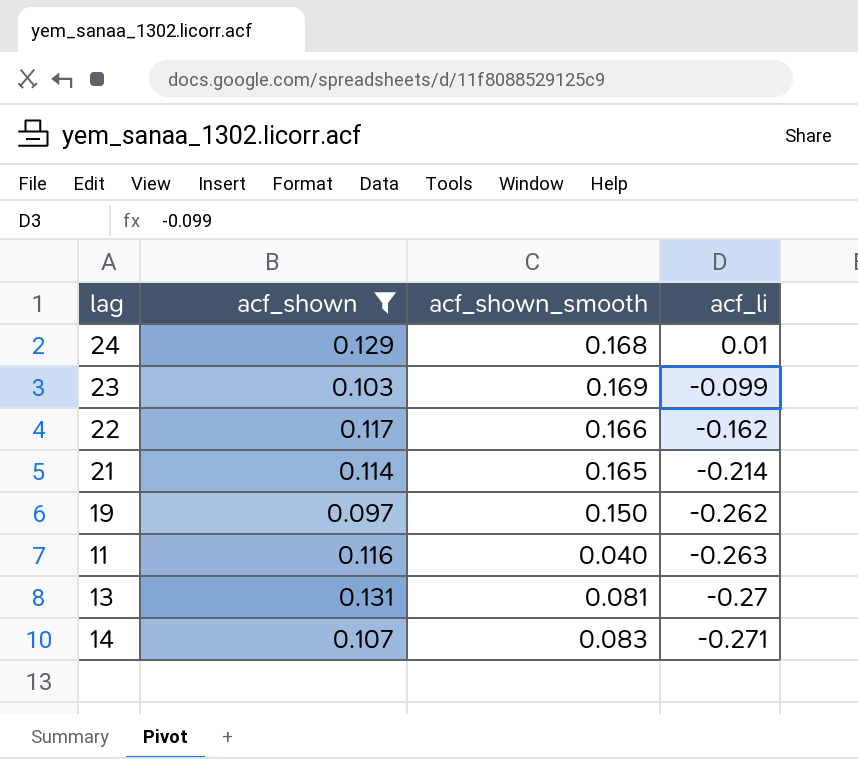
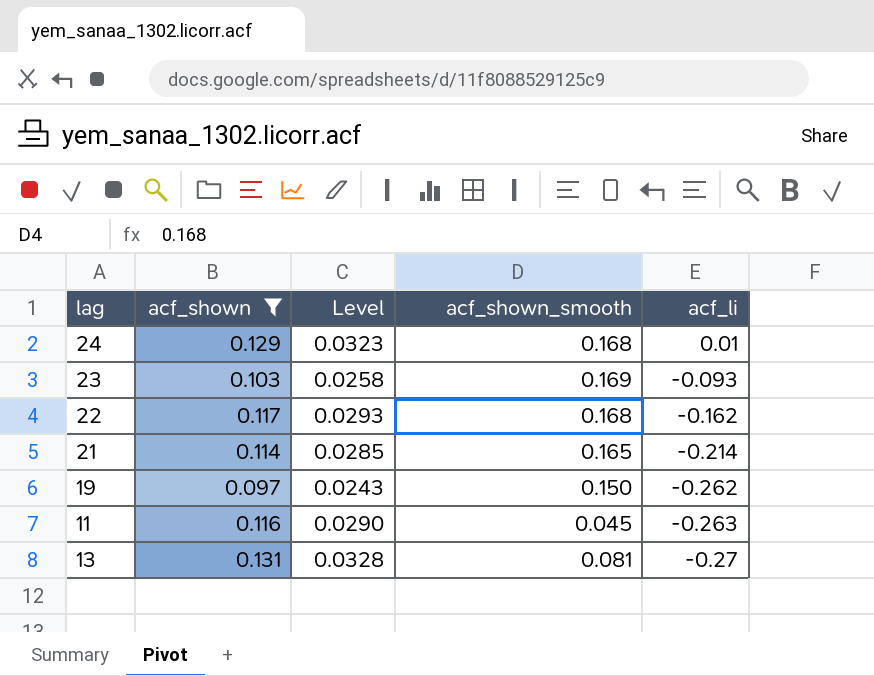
column Level | formula: none -> [acf_shown] * 0.25
row 14: 0.107 | 0.083 | -0.271 -> none
23 | acf_li: -0.099 -> -0.093
22 | acf_shown_smooth: 0.166 -> 0.168
11 | acf_shown_smooth: 0.040 -> 0.045

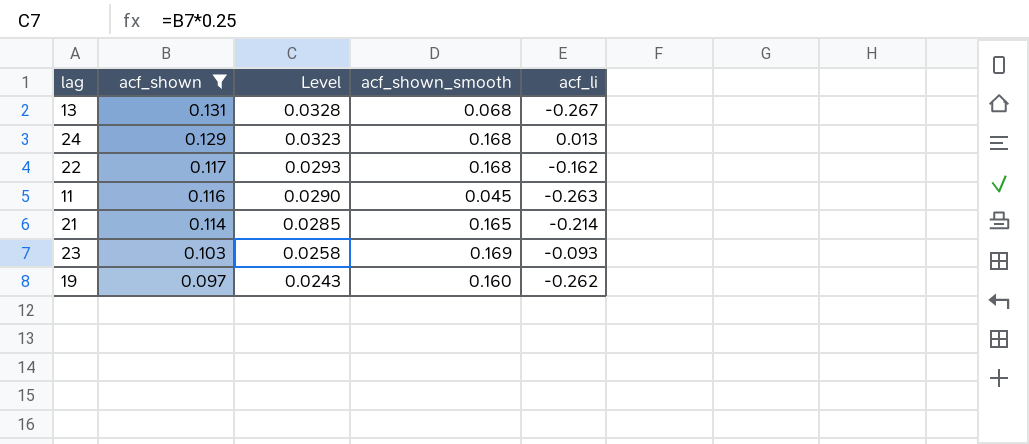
row order: acf_li descending -> acf_shown descending
13 | acf_shown_smooth: 0.081 -> 0.068
13 | acf_li: -0.27 -> -0.267
24 | acf_li: 0.01 -> 0.013
19 | acf_shown_smooth: 0.150 -> 0.160

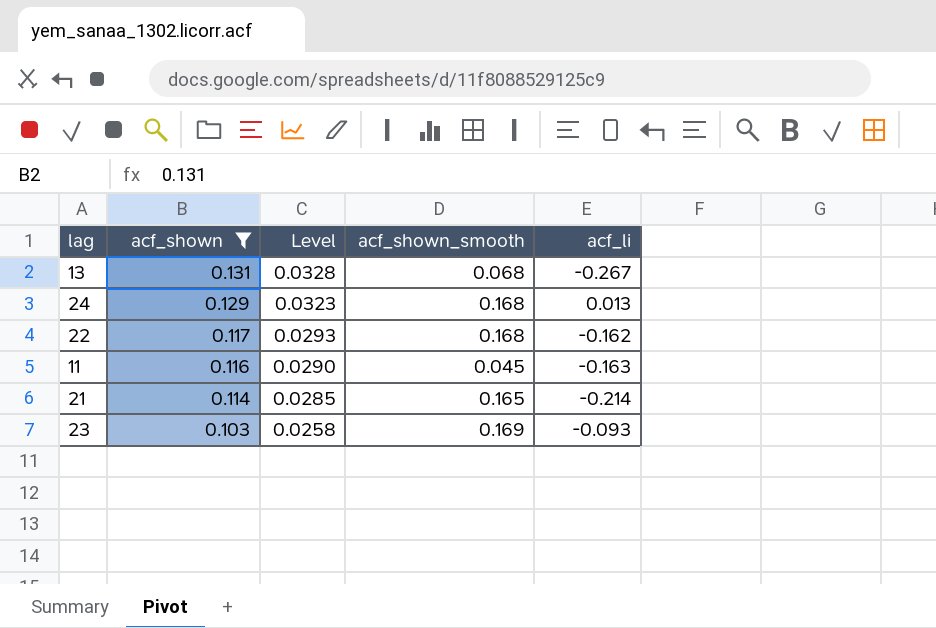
row 19: 0.097 | 0.0243 | 0.160 | -0.262 -> none
11 | acf_li: -0.263 -> -0.163

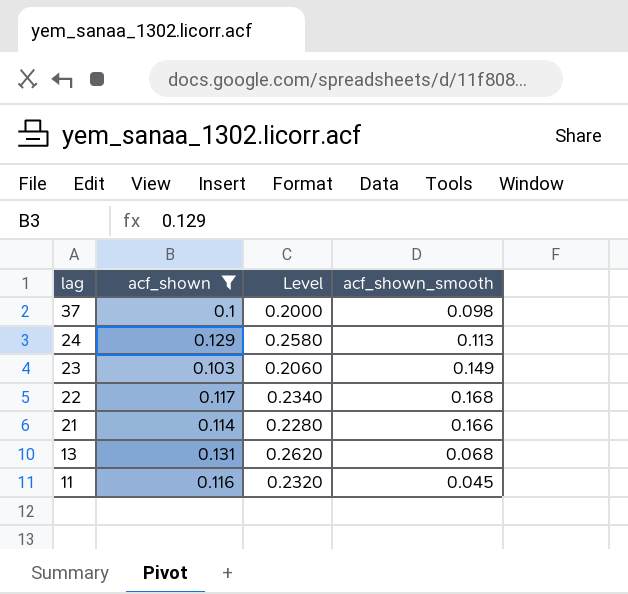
row order: acf_shown descending -> lag descending
column acf_li | position: 5 -> none
column Level | formula: [acf_shown] * 0.25 -> [acf_shown] * 2
row 37: none -> 0.1 | 0.2000 | 0.098
24 | acf_shown_smooth: 0.168 -> 0.113
23 | acf_shown_smooth: 0.169 -> 0.149
21 | acf_shown_smooth: 0.165 -> 0.166

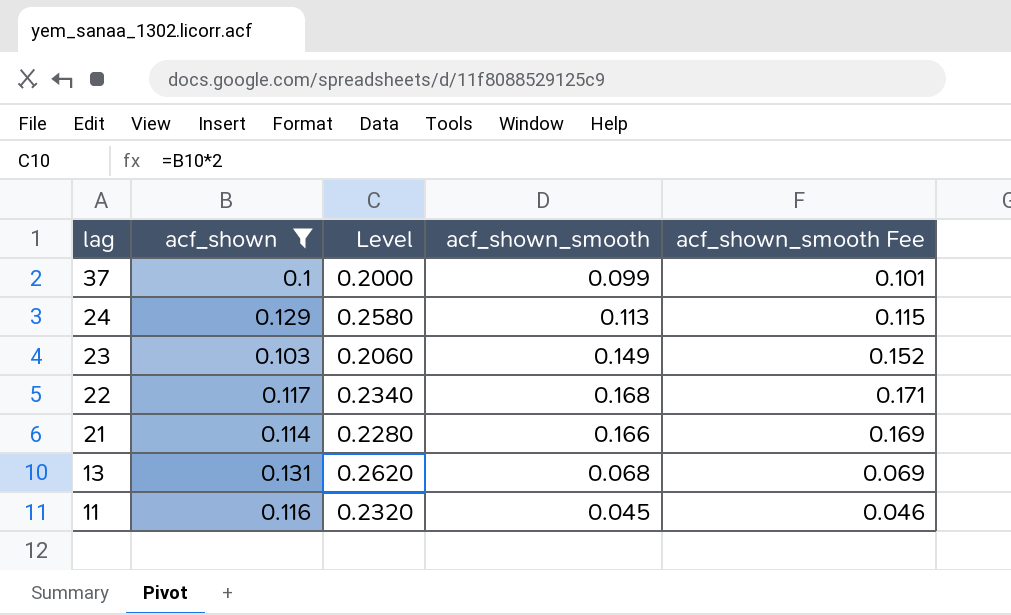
column acf_shown_smooth Fee | formula: none -> [acf_shown_smooth] * 1.02
37 | acf_shown_smooth: 0.098 -> 0.099

